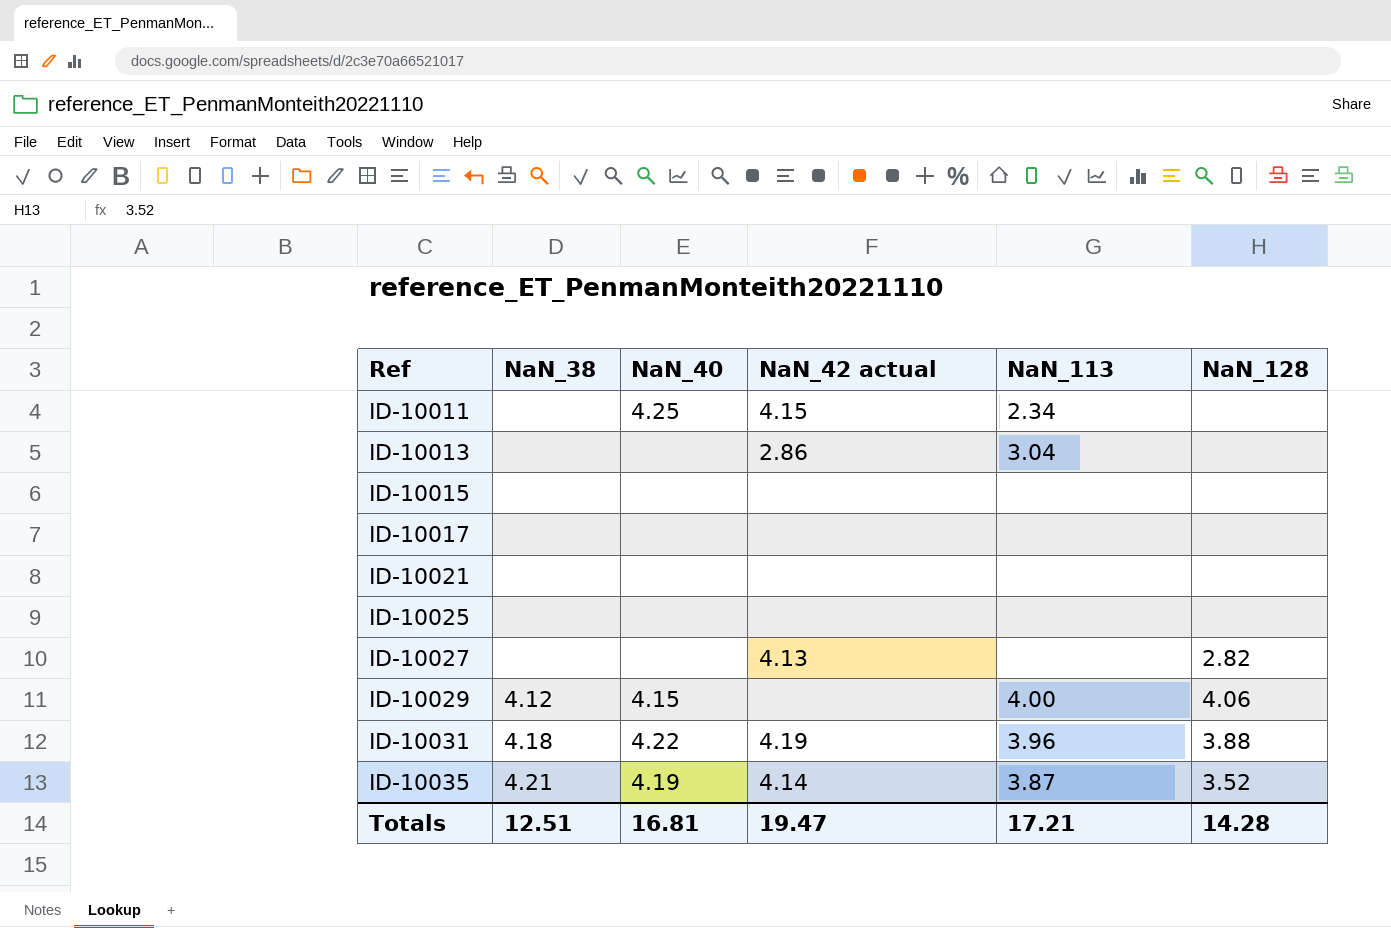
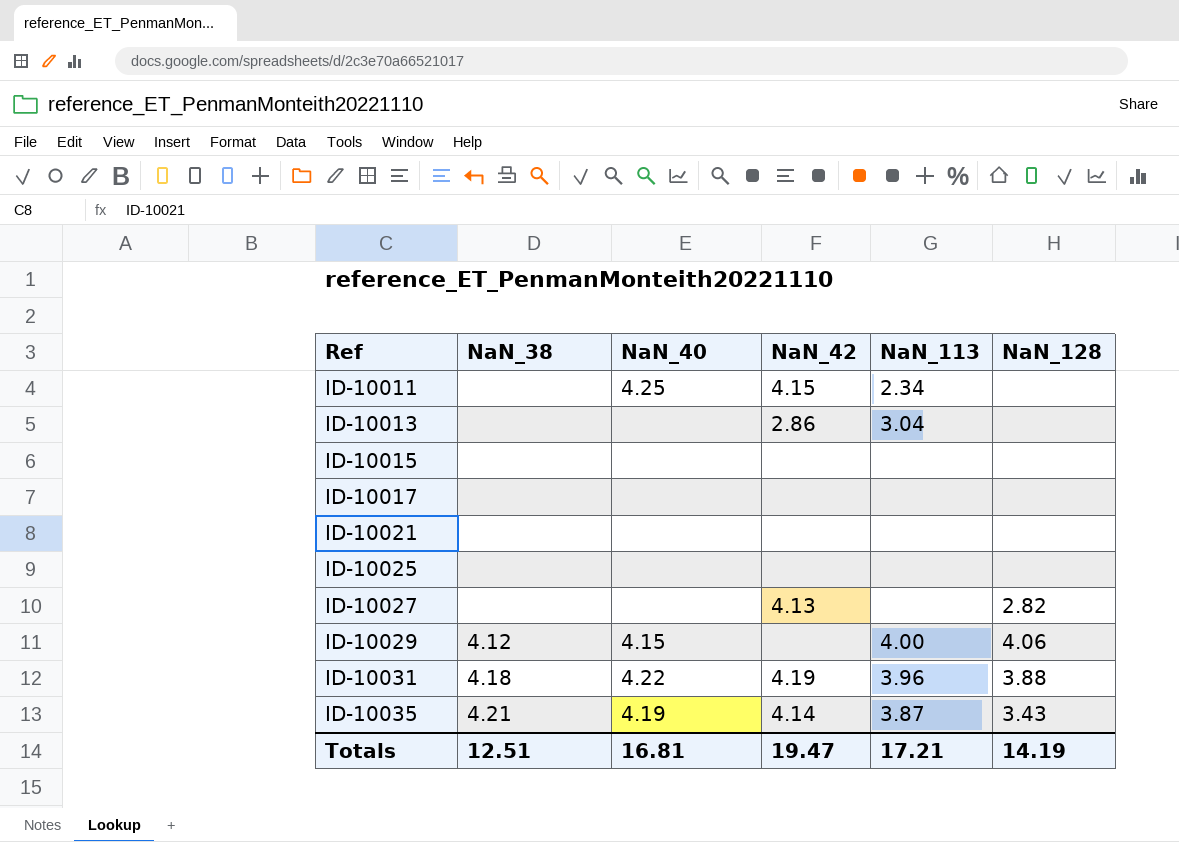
column name: NaN_42 actual -> NaN_42
ID-10035 | NaN_128: 3.52 -> 3.43
Totals | NaN_128: 14.28 -> 14.19

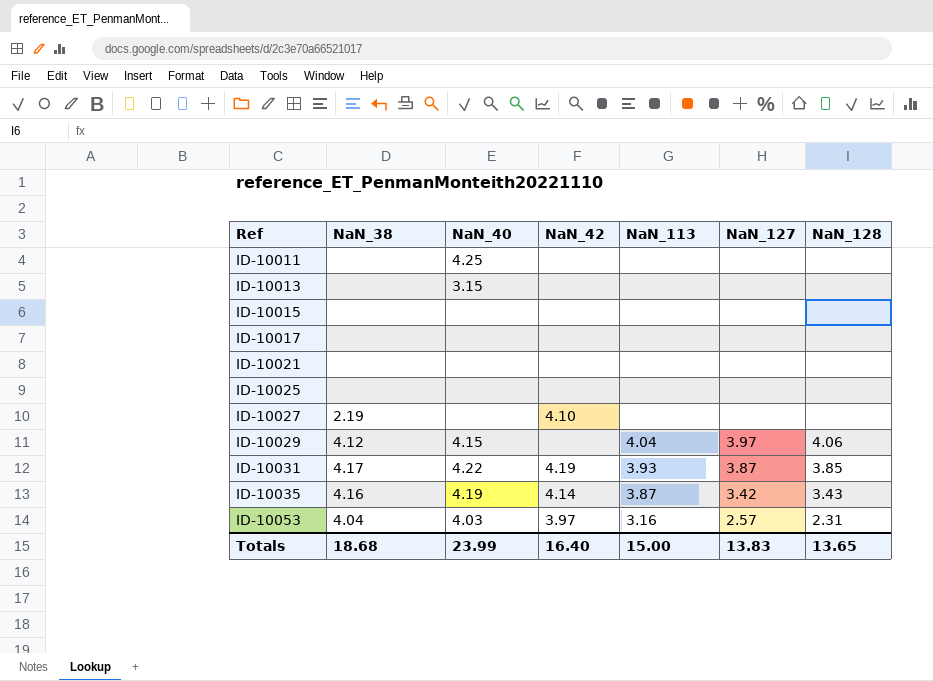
column NaN_127 | position: none -> 6
ID-10011 | NaN_42: 4.15 -> none
ID-10011 | NaN_113: 2.34 -> none
ID-10013 | NaN_40: none -> 3.15
ID-10013 | NaN_42: 2.86 -> none
ID-10013 | NaN_113: 3.04 -> none
ID-10027 | NaN_38: none -> 2.19
ID-10027 | NaN_42: 4.13 -> 4.10
ID-10027 | NaN_128: 2.82 -> none
ID-10029 | NaN_113: 4.00 -> 4.04
ID-10031 | NaN_38: 4.18 -> 4.17
ID-10031 | NaN_113: 3.96 -> 3.93
ID-10031 | NaN_128: 3.88 -> 3.85
ID-10035 | NaN_38: 4.21 -> 4.16
row ID-10053: none -> 4.04 | 4.03 | 3.97 | 3.16 | 2.57 | 2.31
Totals | NaN_38: 12.51 -> 18.68
Totals | NaN_40: 16.81 -> 23.99
Totals | NaN_42: 19.47 -> 16.40
Totals | NaN_113: 17.21 -> 15.00
Totals | NaN_128: 14.19 -> 13.65

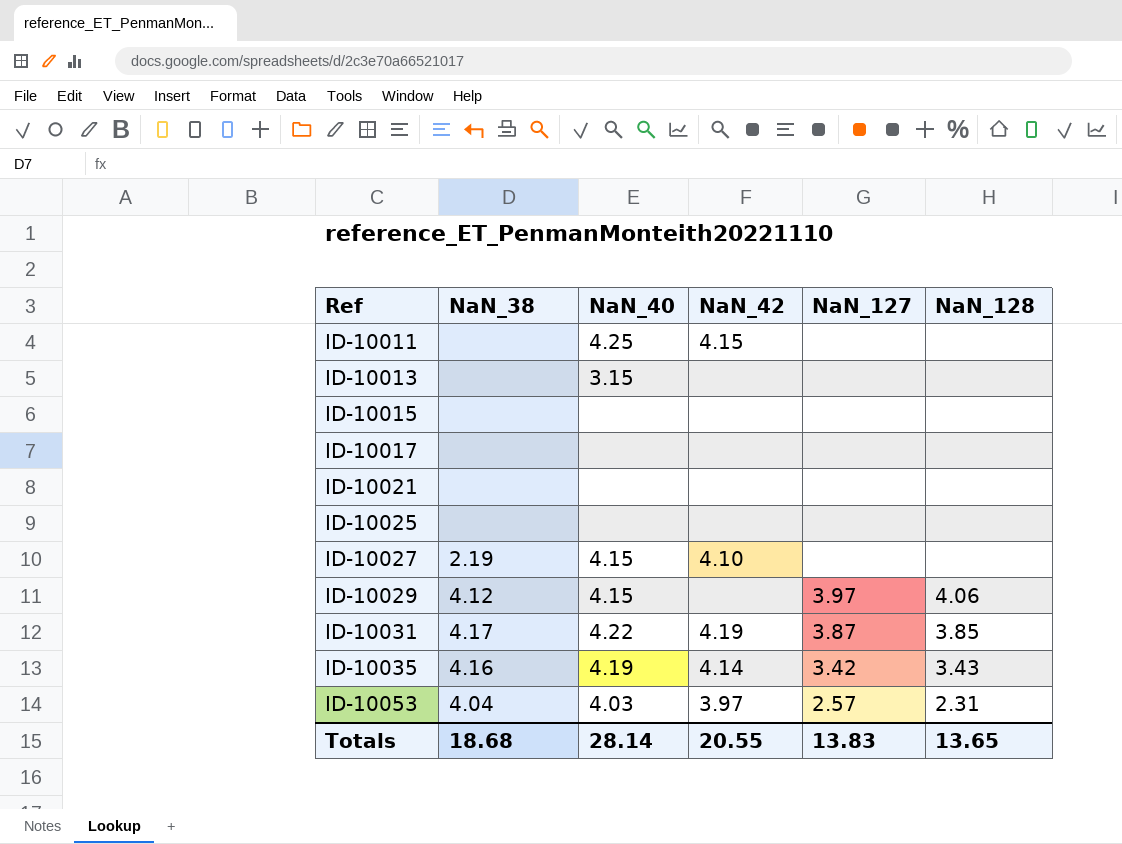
column NaN_113 | position: 5 -> none
ID-10011 | NaN_42: none -> 4.15
ID-10027 | NaN_40: none -> 4.15
Totals | NaN_40: 23.99 -> 28.14
Totals | NaN_42: 16.40 -> 20.55

